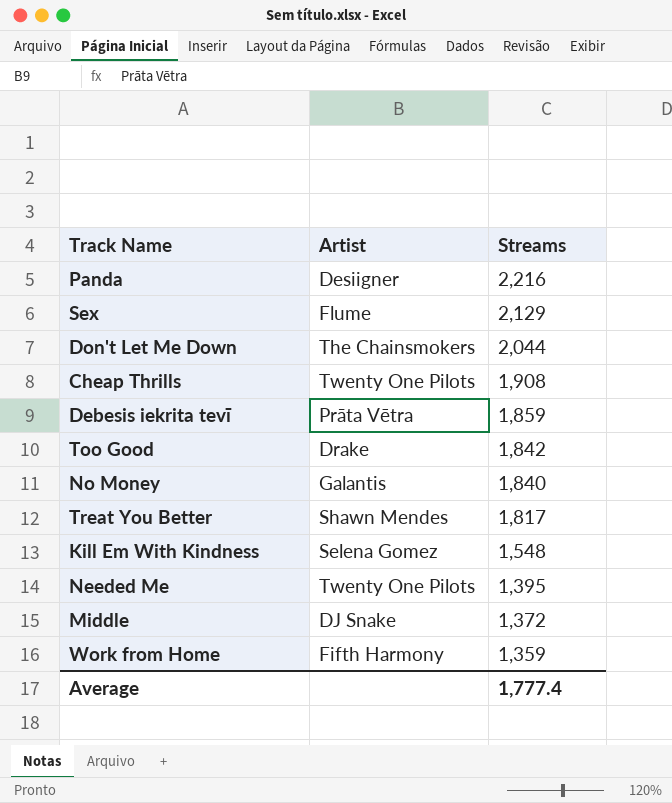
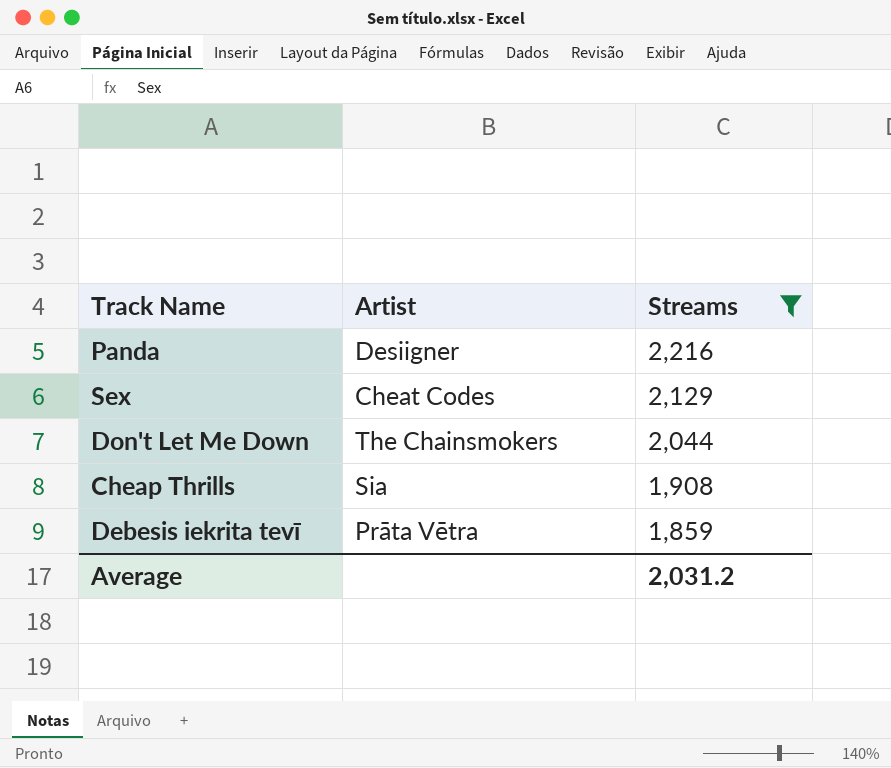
filter: none -> Streams >= 1,859
Sex | Artist: Flume -> Cheat Codes
Cheap Thrills | Artist: Twenty One Pilots -> Sia
Average | Streams: 1,777.4 -> 2,031.2

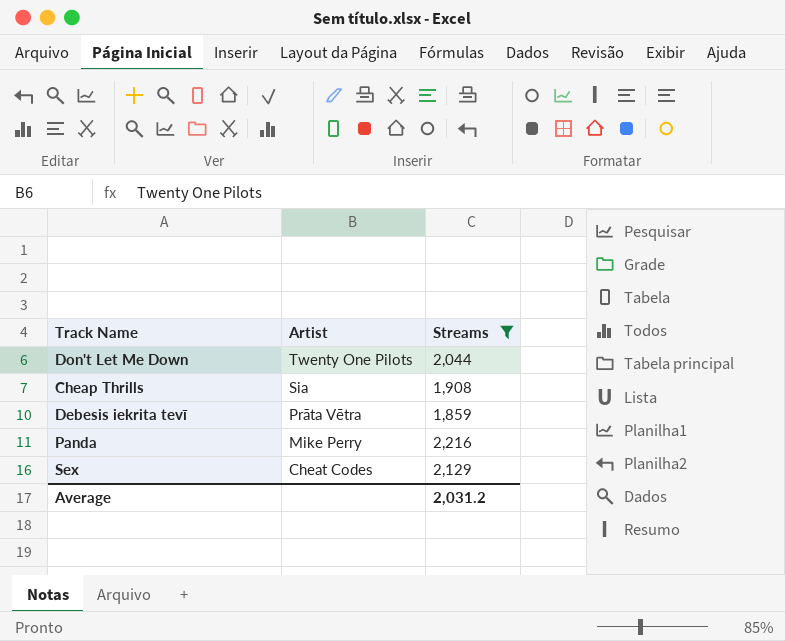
row order: Streams descending -> Artist descending
Don't Let Me Down | Artist: The Chainsmokers -> Twenty One Pilots
Panda | Artist: Desiigner -> Mike Perry

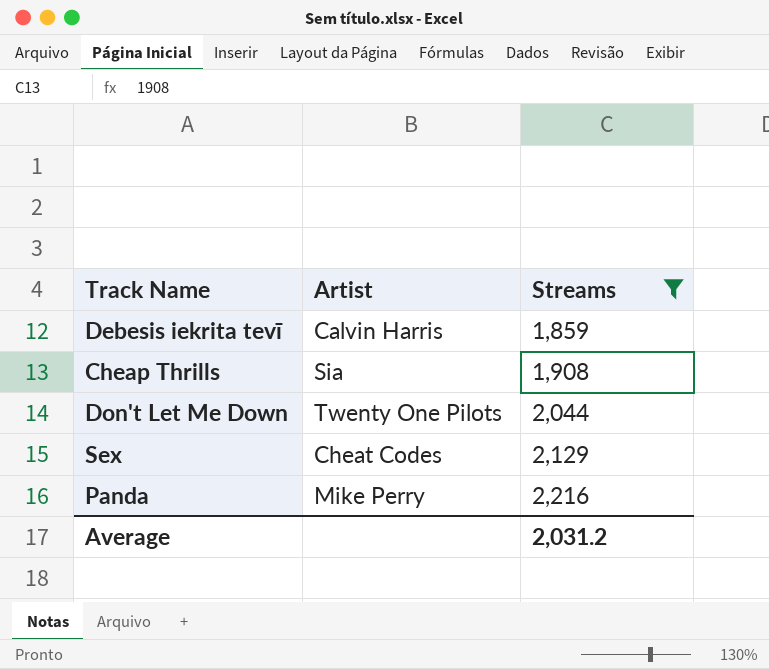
row order: Artist descending -> Streams ascending
Debesis iekrita tevī | Artist: Prāta Vētra -> Calvin Harris

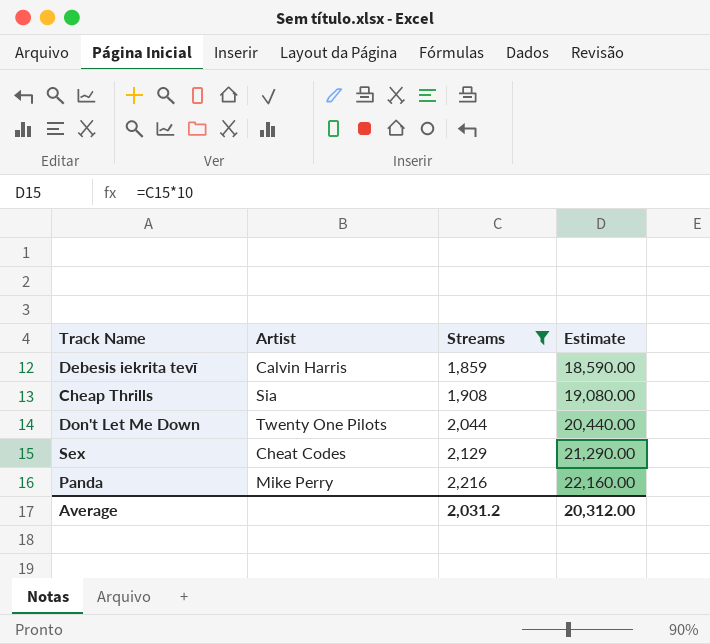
column Estimate | formula: none -> [Streams] * 10

